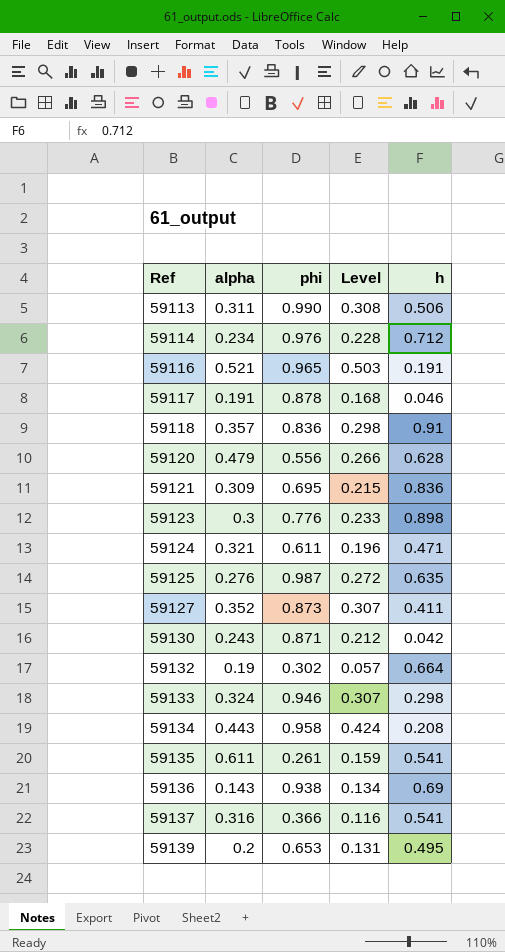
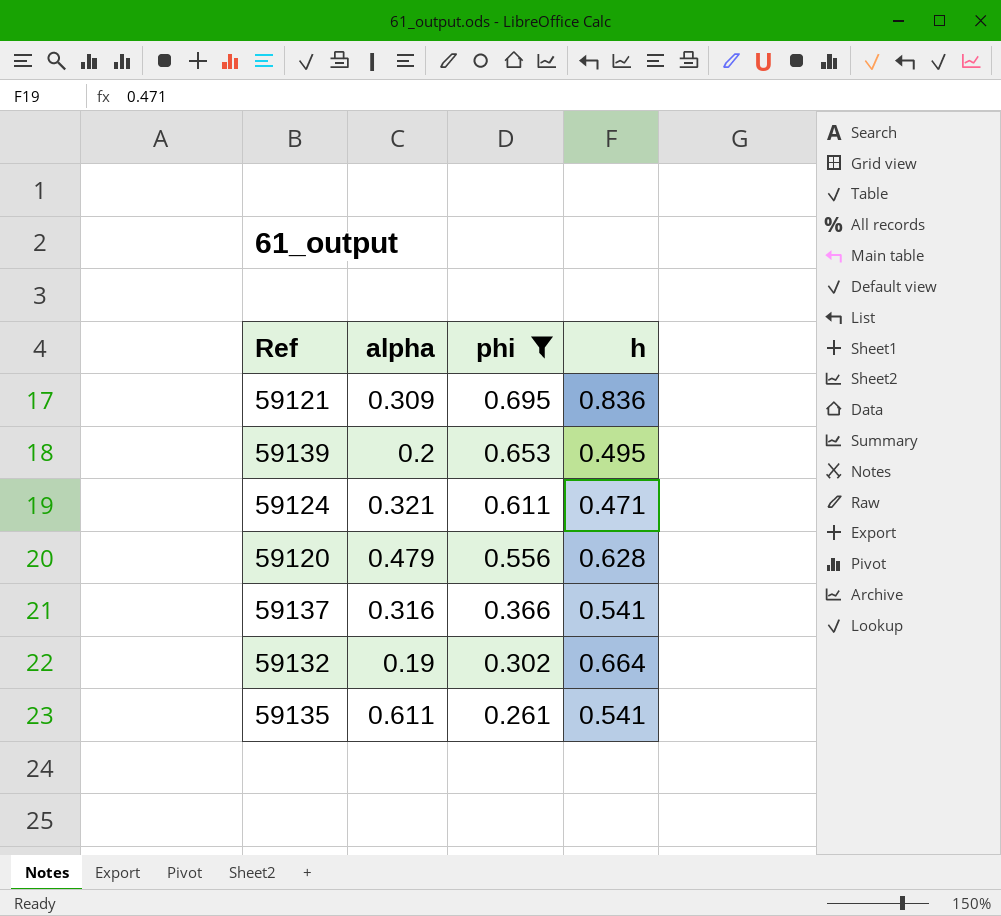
filter: none -> phi <= 0.695
row order: Ref ascending -> phi descending
column Level | formula: [alpha] * [phi] -> none

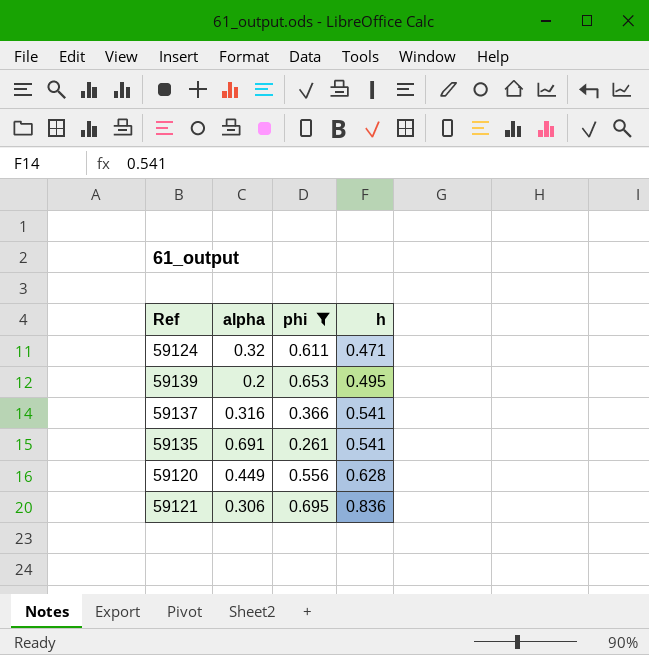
row order: phi descending -> h ascending
row 59132: 0.19 | 0.302 | 0.664 -> none
59124 | alpha: 0.321 -> 0.32
59135 | alpha: 0.611 -> 0.691
59120 | alpha: 0.479 -> 0.449
59121 | alpha: 0.309 -> 0.306

